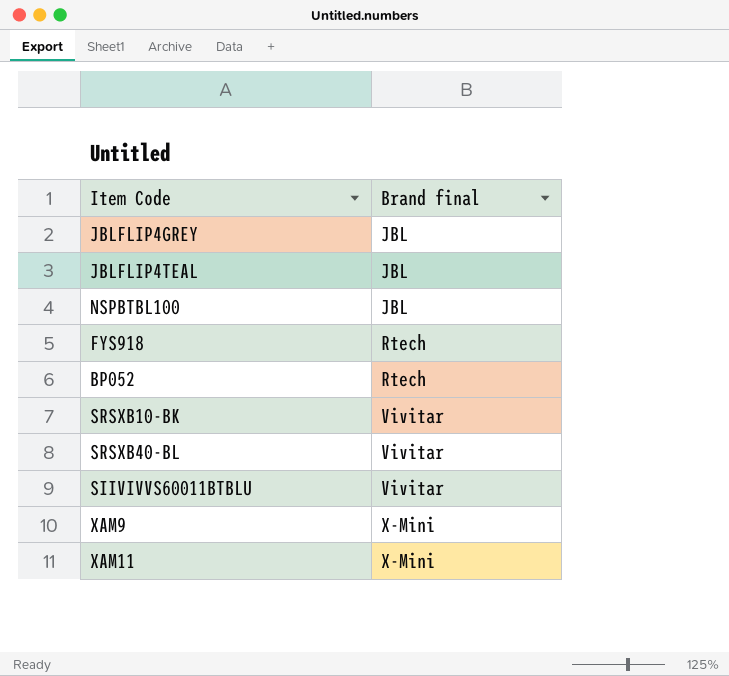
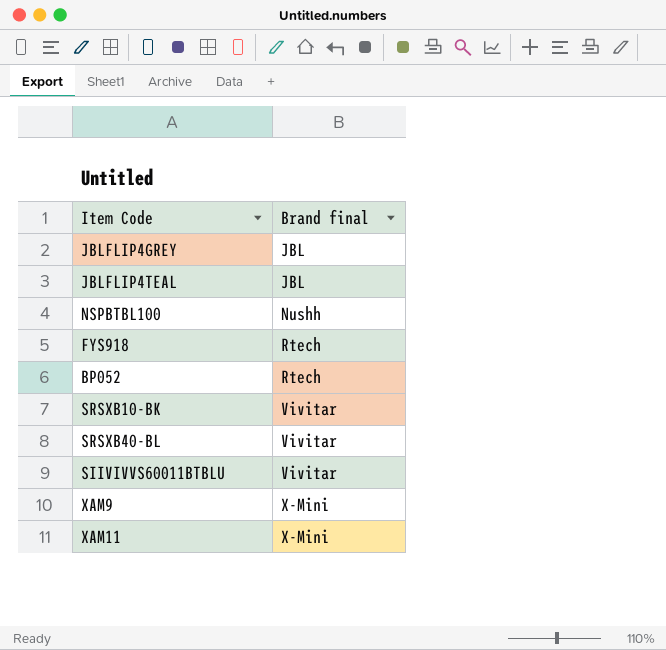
NSPBTBL100 | Brand final: JBL -> Nushh

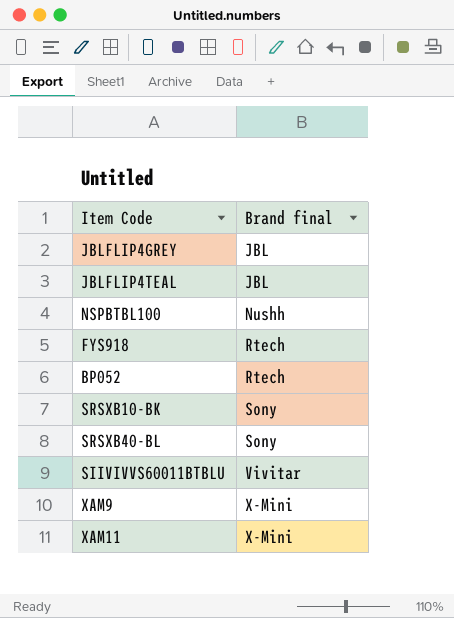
SRSXB10-BK | Brand final: Vivitar -> Sony
SRSXB40-BL | Brand final: Vivitar -> Sony

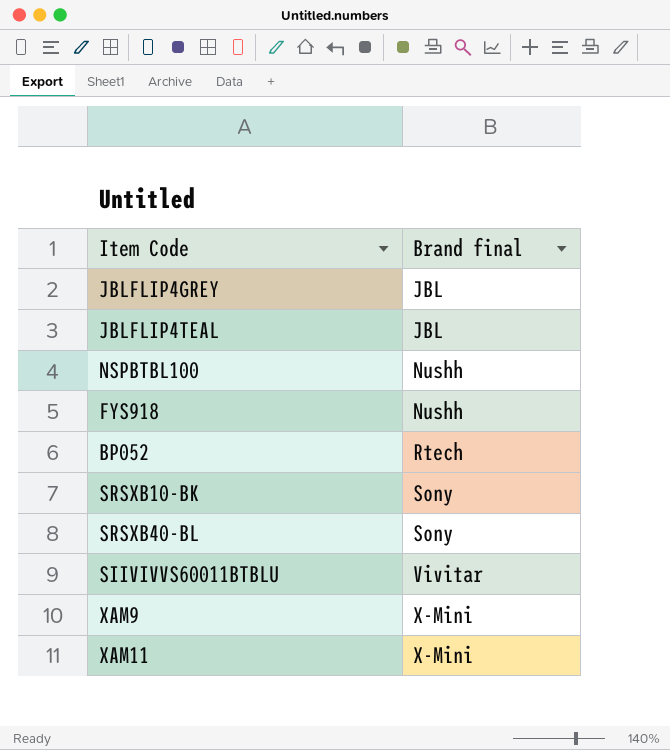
FYS918 | Brand final: Rtech -> Nushh

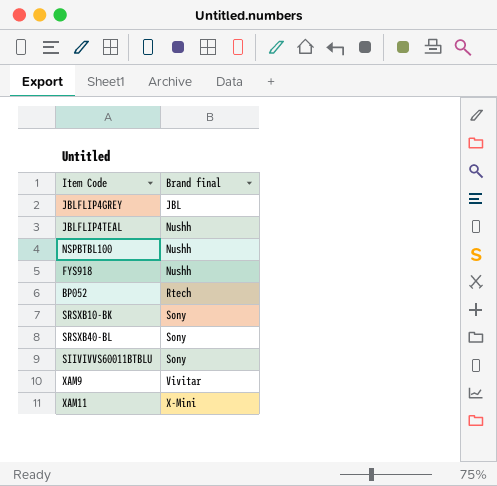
JBLFLIP4TEAL | Brand final: JBL -> Nushh
SIIVIVVS60011BTBLU | Brand final: Vivitar -> Sony
XAM9 | Brand final: X-Mini -> Vivitar

